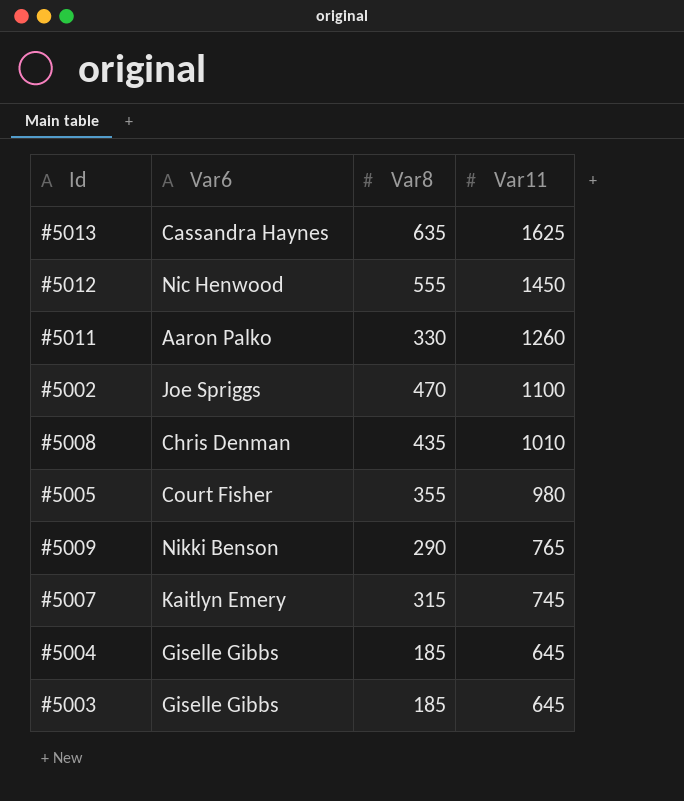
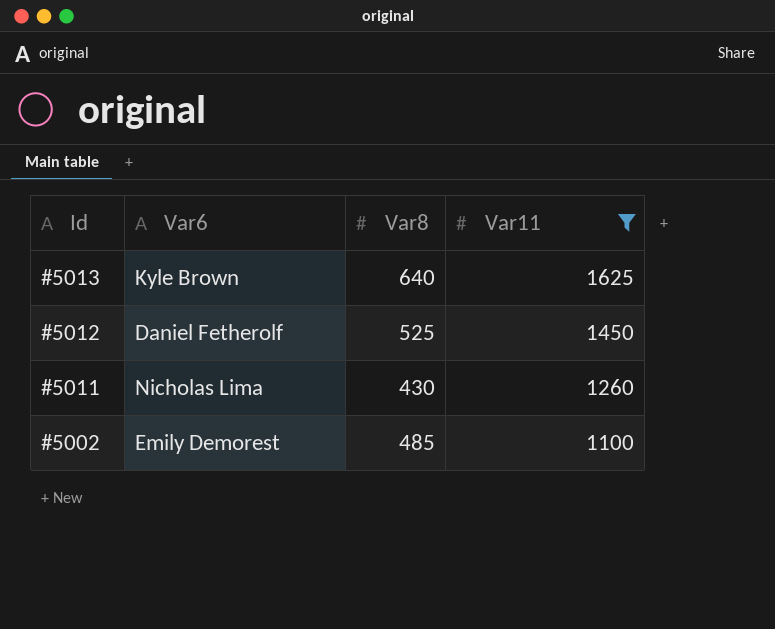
filter: none -> Var11 >= 1100
#5013 | Var6: Cassandra Haynes -> Kyle Brown
#5013 | Var8: 635 -> 640
#5012 | Var6: Nic Henwood -> Daniel Fetherolf
#5012 | Var8: 555 -> 525
#5011 | Var6: Aaron Palko -> Nicholas Lima
#5011 | Var8: 330 -> 430
#5002 | Var6: Joe Spriggs -> Emily Demorest
#5002 | Var8: 470 -> 485

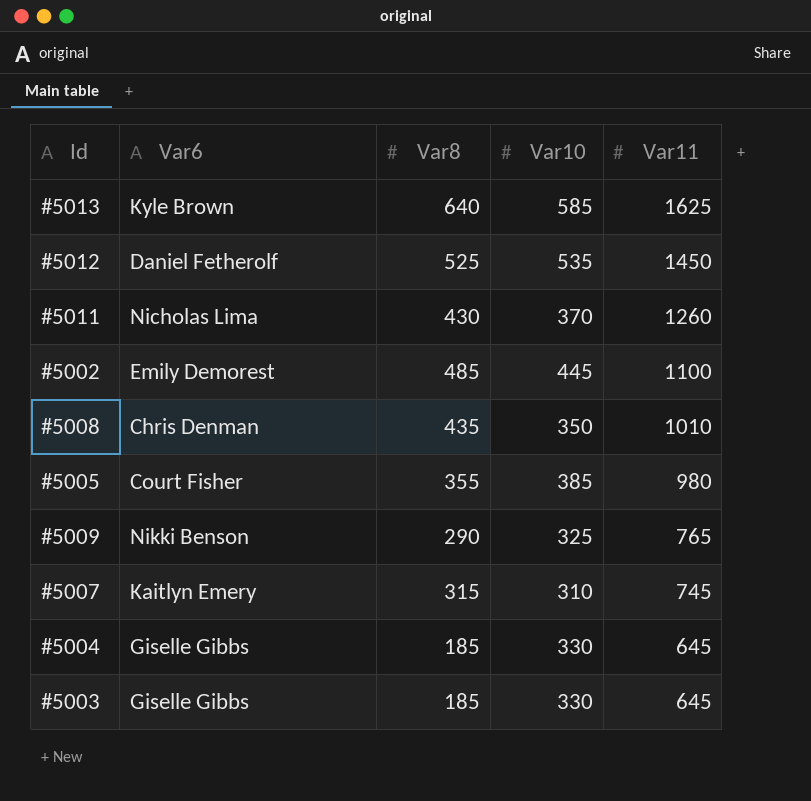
filter: Var11 >= 1100 -> none
column Var10 | position: none -> 4

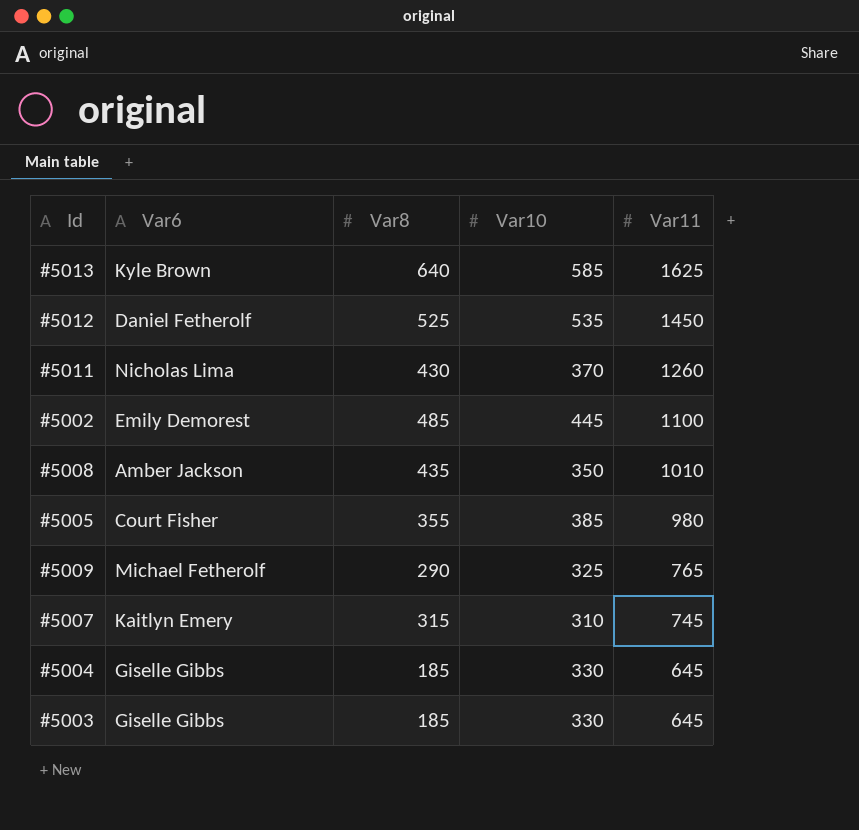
#5008 | Var6: Chris Denman -> Amber Jackson
#5009 | Var6: Nikki Benson -> Michael Fetherolf

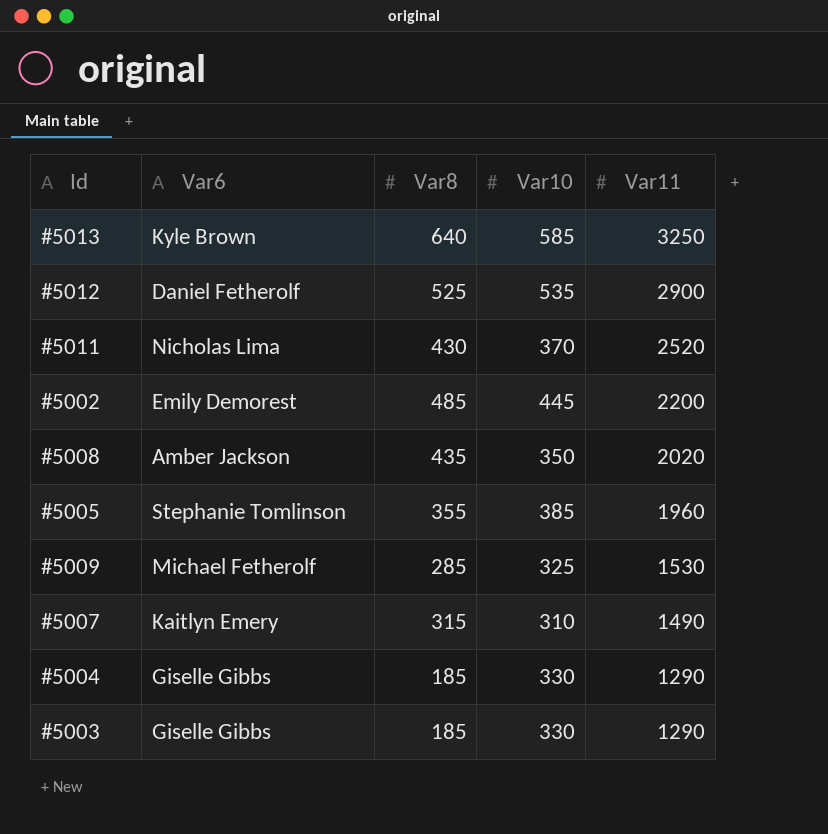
#5013 | Var11: 1625 -> 3250
#5012 | Var11: 1450 -> 2900
#5011 | Var11: 1260 -> 2520
#5002 | Var11: 1100 -> 2200
#5008 | Var11: 1010 -> 2020
#5005 | Var6: Court Fisher -> Stephanie Tomlinson
#5005 | Var11: 980 -> 1960
#5009 | Var8: 290 -> 285
#5009 | Var11: 765 -> 1530
#5007 | Var11: 745 -> 1490
#5004 | Var11: 645 -> 1290
#5003 | Var11: 645 -> 1290

